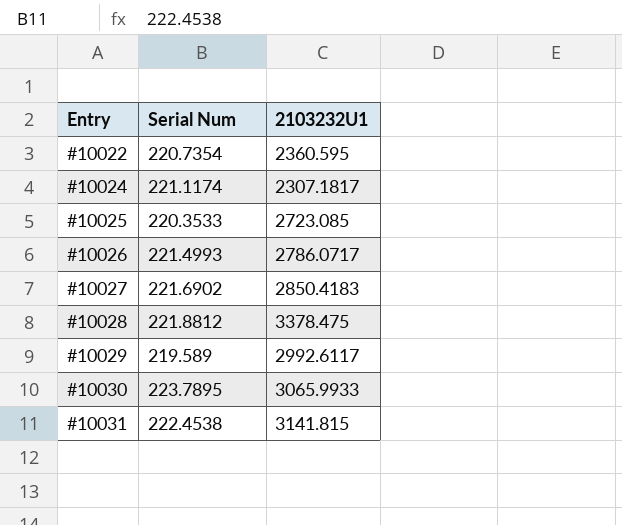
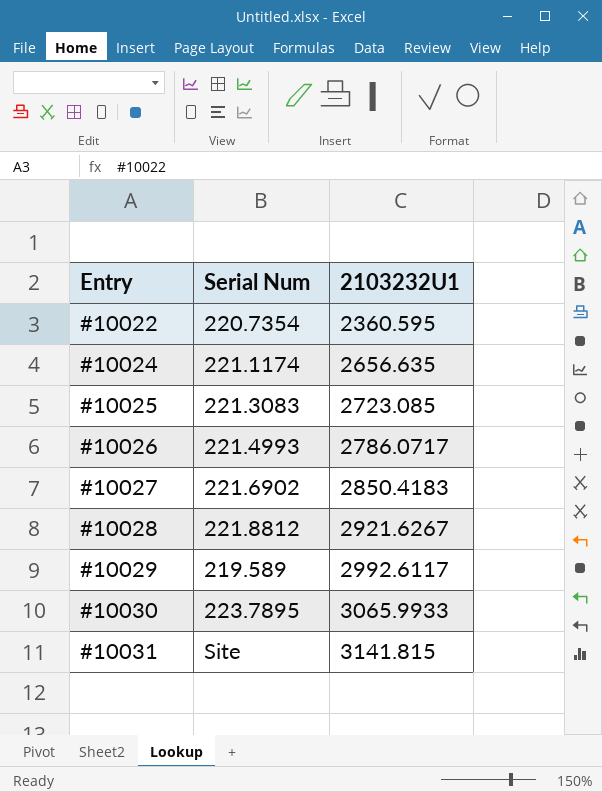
#10024 | 2103232U1: 2307.1817 -> 2656.635
#10025 | Serial Num: 220.3533 -> 221.3083
#10028 | 2103232U1: 3378.475 -> 2921.6267
#10031 | Serial Num: 222.4538 -> Site

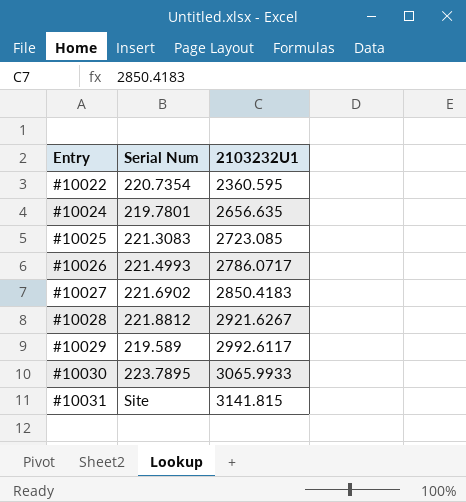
#10024 | Serial Num: 221.1174 -> 219.7801

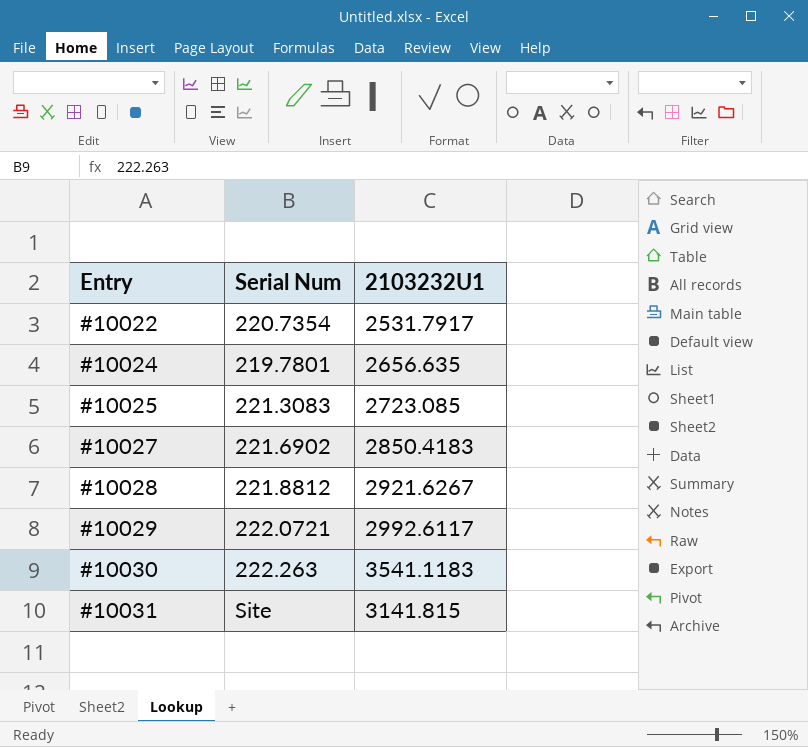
row #10026: 221.4993 | 2786.0717 -> none
#10022 | 2103232U1: 2360.595 -> 2531.7917
#10029 | Serial Num: 219.589 -> 222.0721
#10030 | Serial Num: 223.7895 -> 222.263
#10030 | 2103232U1: 3065.9933 -> 3541.1183

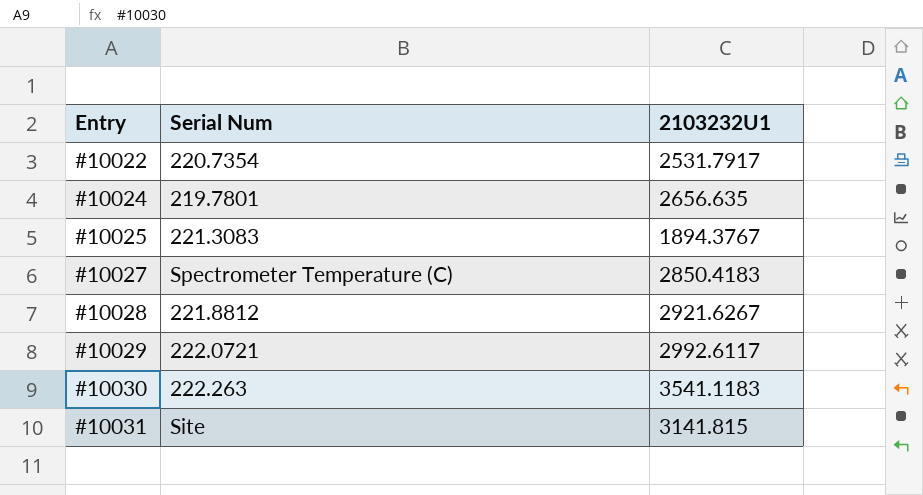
#10025 | 2103232U1: 2723.085 -> 1894.3767
#10027 | Serial Num: 221.6902 -> Spectrometer Temperature (C)

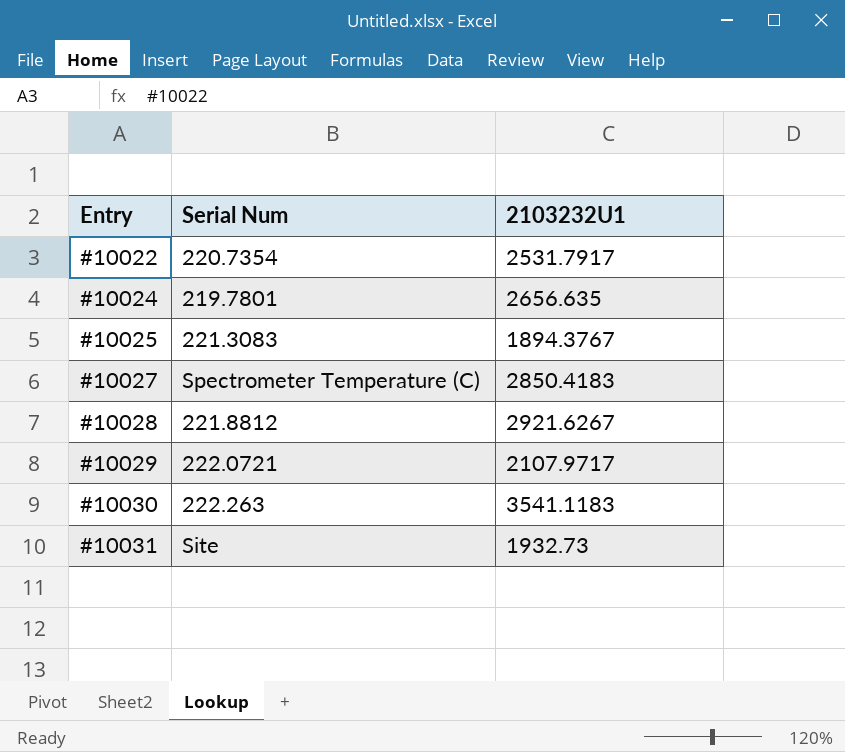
#10029 | 2103232U1: 2992.6117 -> 2107.9717
#10031 | 2103232U1: 3141.815 -> 1932.73

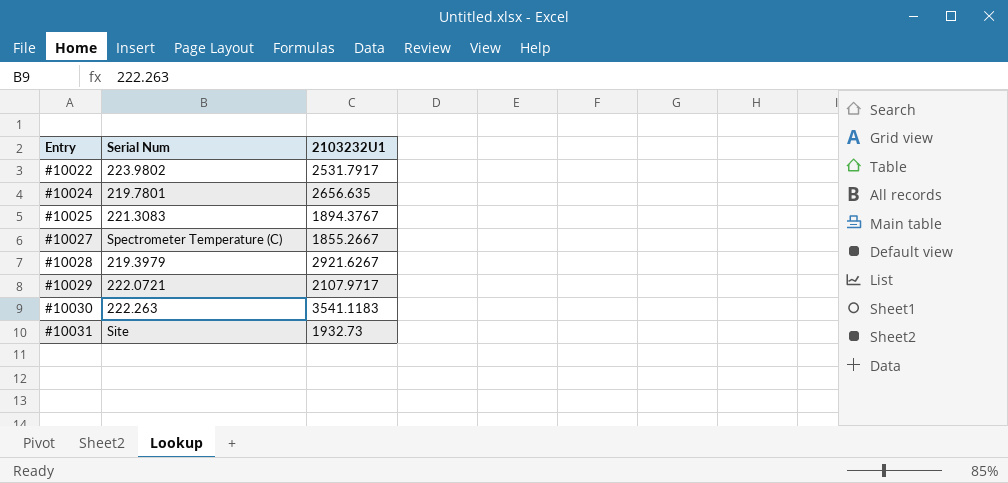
#10022 | Serial Num: 220.7354 -> 223.9802
#10027 | 2103232U1: 2850.4183 -> 1855.2667
#10028 | Serial Num: 221.8812 -> 219.3979

